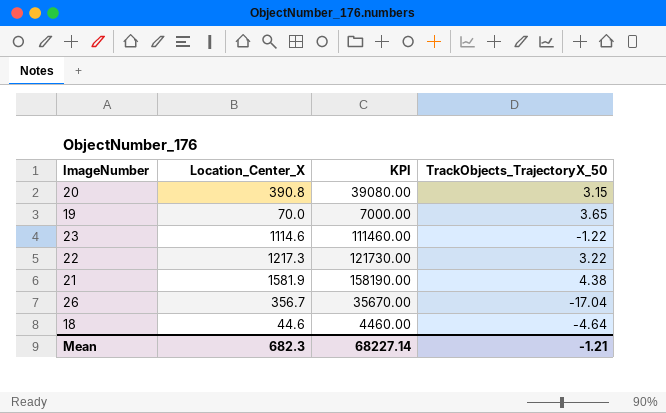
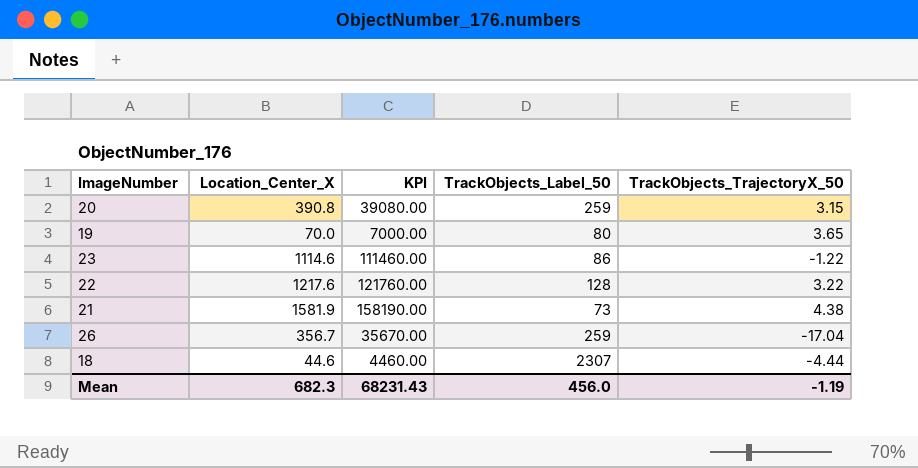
column TrackObjects_Label_50 | position: none -> 4
22 | Location_Center_X: 1217.3 -> 1217.6
22 | KPI: 121730.00 -> 121760.00
18 | TrackObjects_TrajectoryX_50: -4.64 -> -4.44
Mean | KPI: 68227.14 -> 68231.43
Mean | TrackObjects_TrajectoryX_50: -1.21 -> -1.19

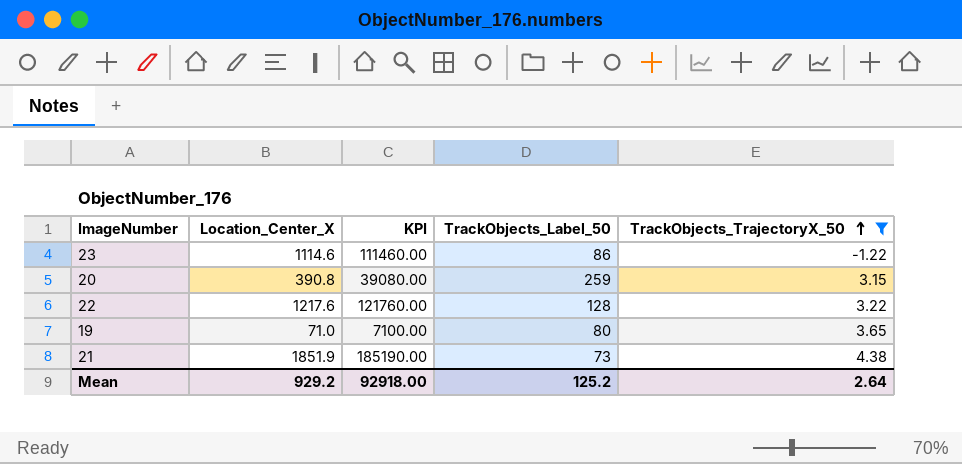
filter: none -> TrackObjects_TrajectoryX_50 >= -1.22
row order: none -> TrackObjects_TrajectoryX_50 ascending
19 | Location_Center_X: 70.0 -> 71.0
19 | KPI: 7000.00 -> 7100.00
21 | Location_Center_X: 1581.9 -> 1851.9
21 | KPI: 158190.00 -> 185190.00
Mean | Location_Center_X: 682.3 -> 929.2
Mean | KPI: 68231.43 -> 92918.00
Mean | TrackObjects_Label_50: 456.0 -> 125.2
Mean | TrackObjects_TrajectoryX_50: -1.19 -> 2.64

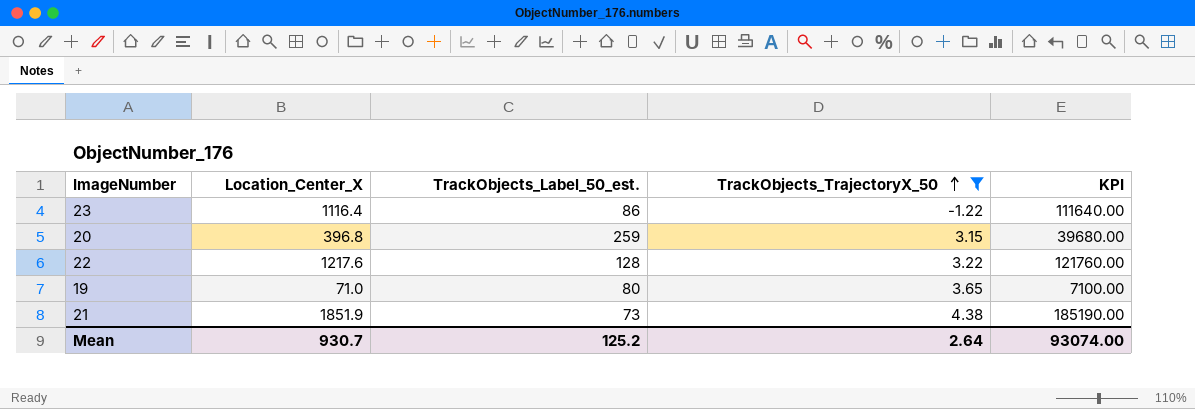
column name: TrackObjects_Label_50 -> TrackObjects_Label_50_est.
column KPI | position: 3 -> 5
23 | Location_Center_X: 1114.6 -> 1116.4
23 | KPI: 111460.00 -> 111640.00
20 | Location_Center_X: 390.8 -> 396.8
20 | KPI: 39080.00 -> 39680.00
Mean | Location_Center_X: 929.2 -> 930.7
Mean | KPI: 92918.00 -> 93074.00

